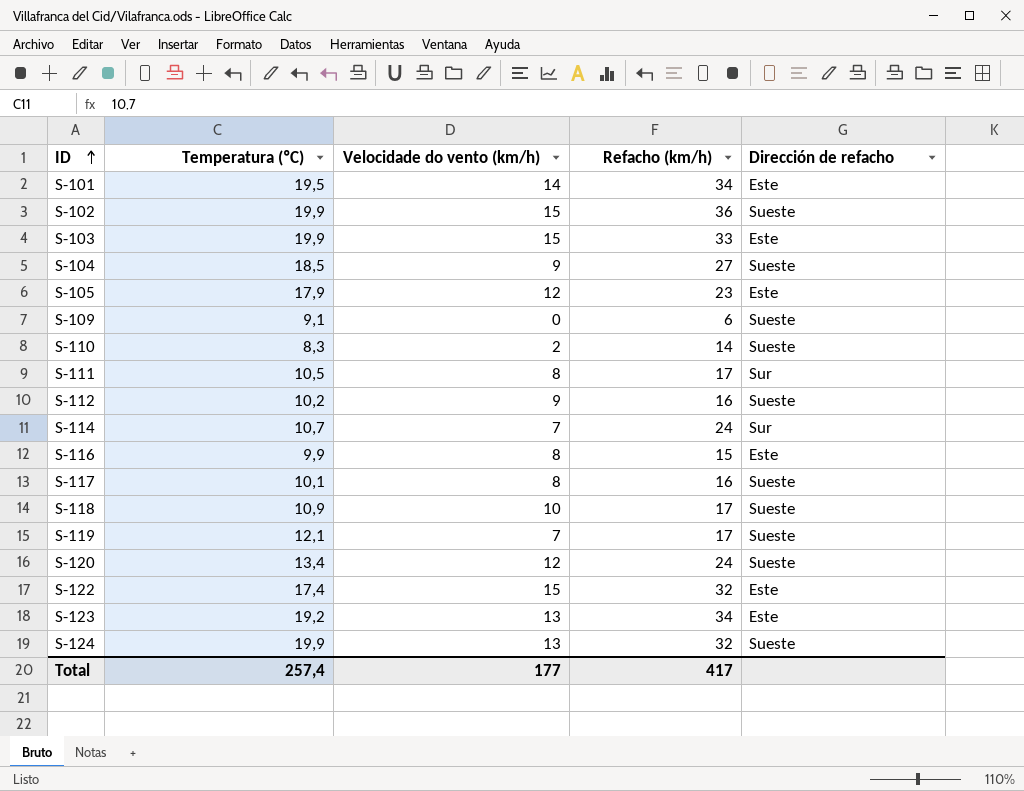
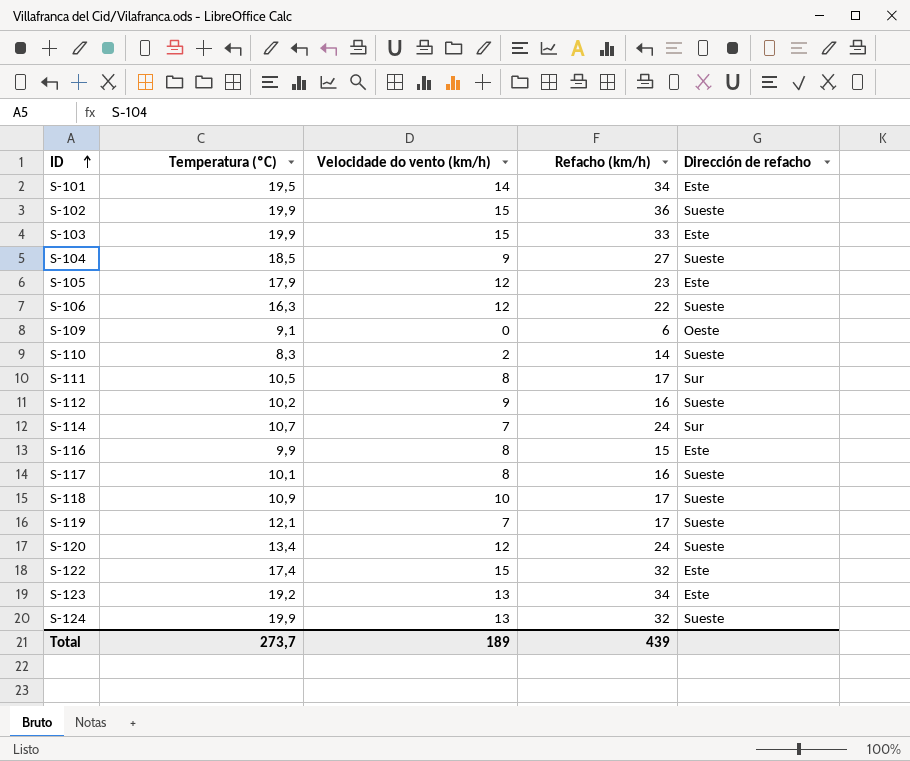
row S-106: none -> 16,3 | 12 | 22 | Sueste
S-109 | Dirección de refacho: Sueste -> Oeste
Total | Temperatura (ºC): 257,4 -> 273,7
Total | Velocidade do vento (km/h): 177 -> 189
Total | Refacho (km/h): 417 -> 439

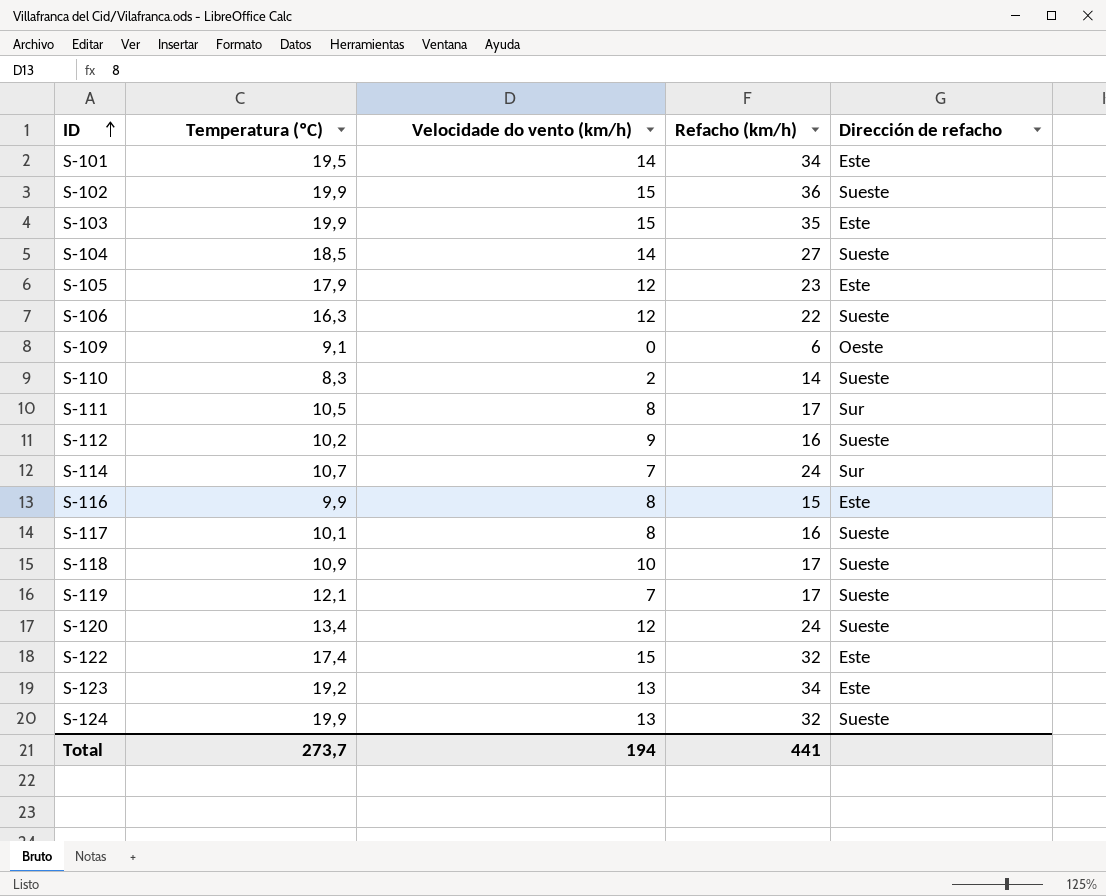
S-103 | Refacho (km/h): 33 -> 35
S-104 | Velocidade do vento (km/h): 9 -> 14
Total | Velocidade do vento (km/h): 189 -> 194
Total | Refacho (km/h): 439 -> 441

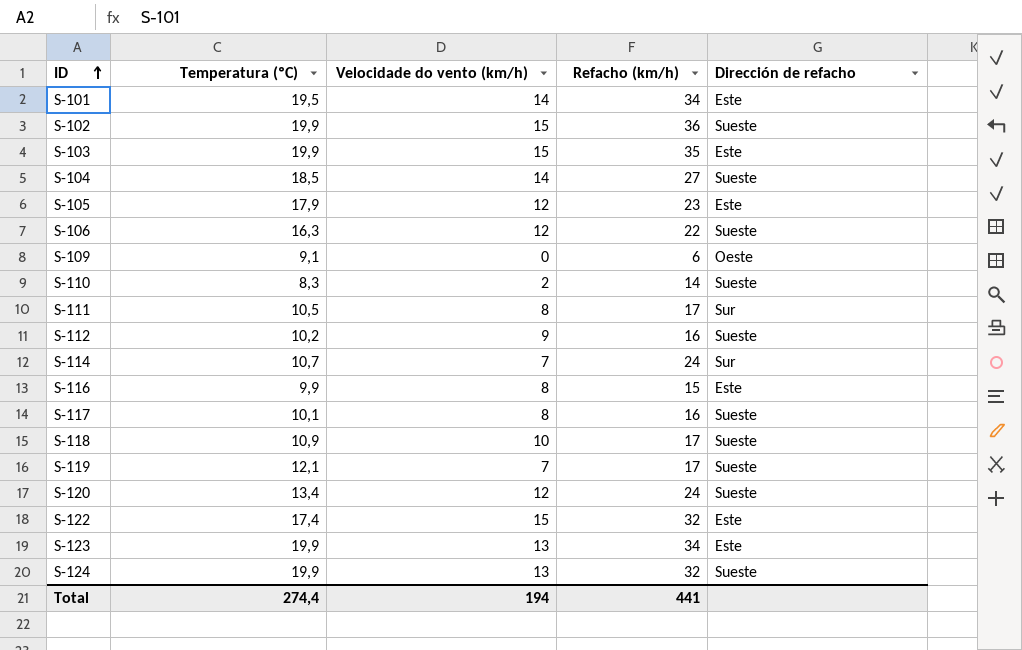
S-123 | Temperatura (ºC): 19,2 -> 19,9
Total | Temperatura (ºC): 273,7 -> 274,4

